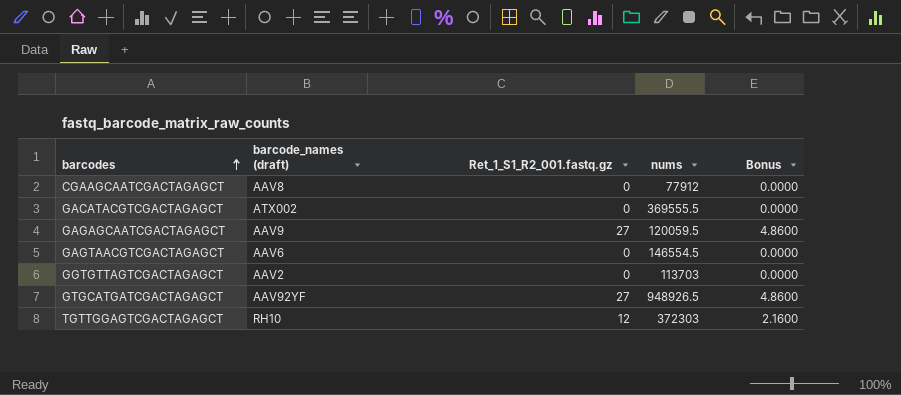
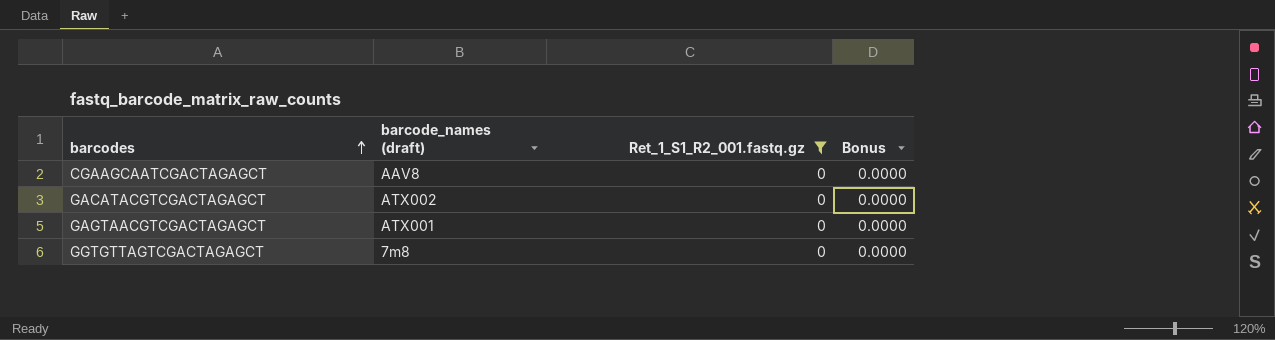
filter: none -> Ret_1_S1_R2_001.fastq.gz = 0
column nums | position: 4 -> none
GAGTAACGTCGACTAGAGCT | barcode_names (draft): AAV6 -> ATX001
GGTGTTAGTCGACTAGAGCT | barcode_names (draft): AAV2 -> 7m8

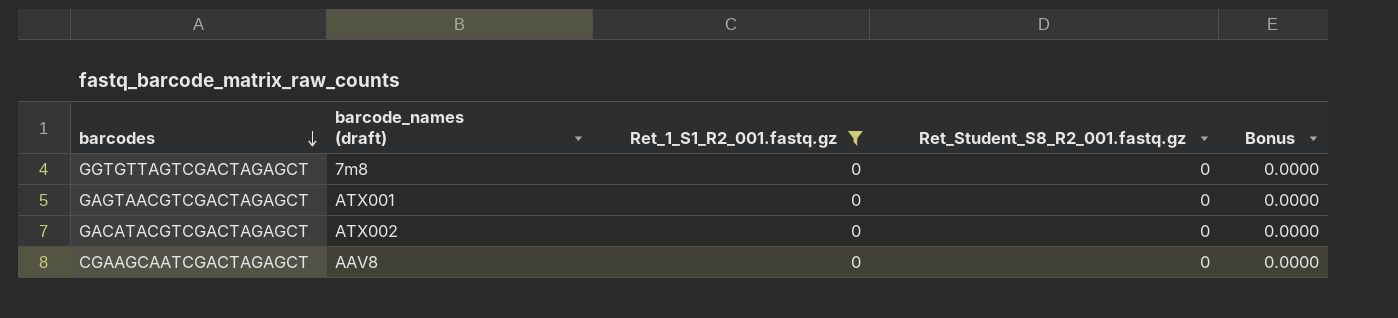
row order: barcodes ascending -> barcodes descending
column Ret_Student_S8_R2_001.fastq.gz | position: none -> 4

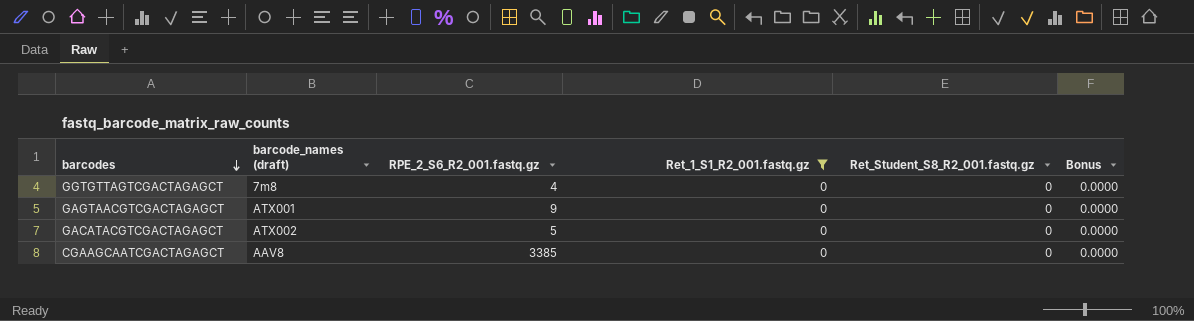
column RPE_2_S6_R2_001.fastq.gz | position: none -> 3

